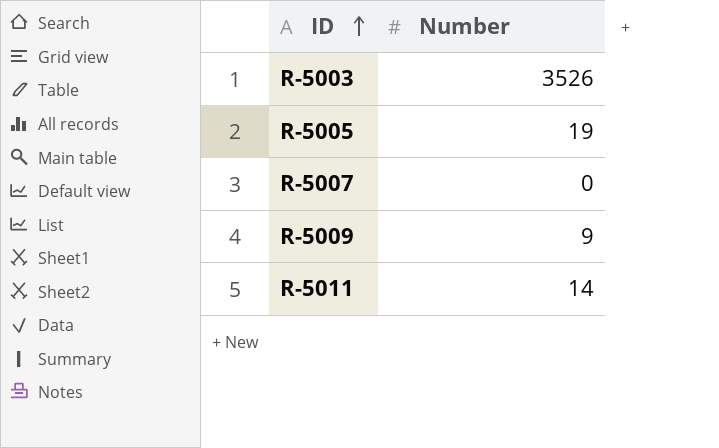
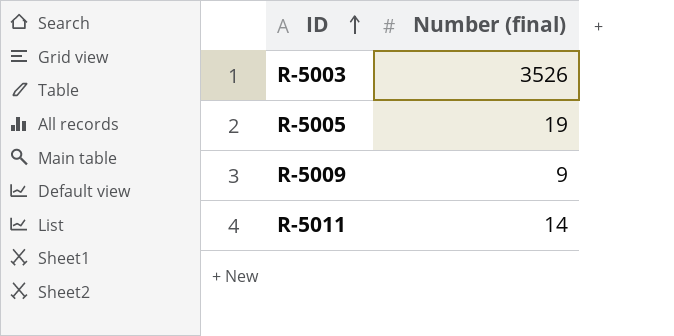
column name: Number -> Number (final)
row R-5007: 0 -> none

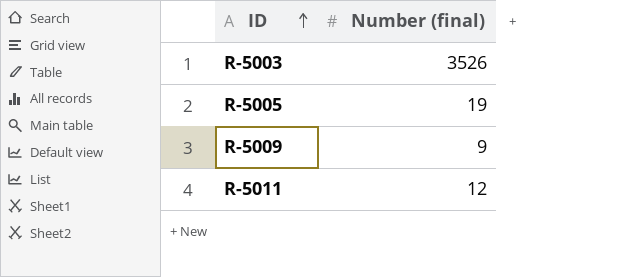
R-5011 | Number (final): 14 -> 12

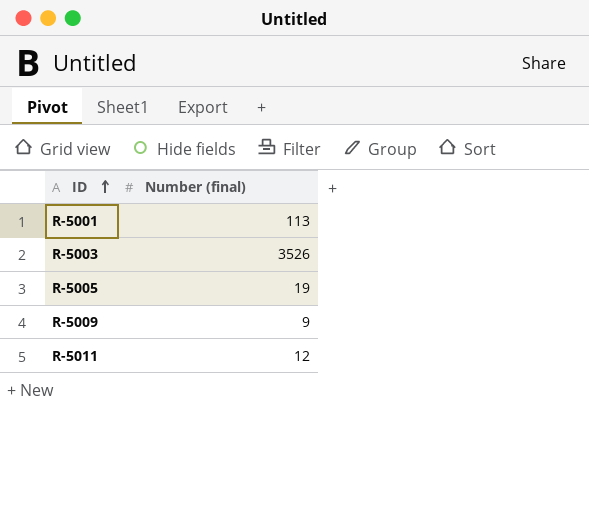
row R-5001: none -> 113

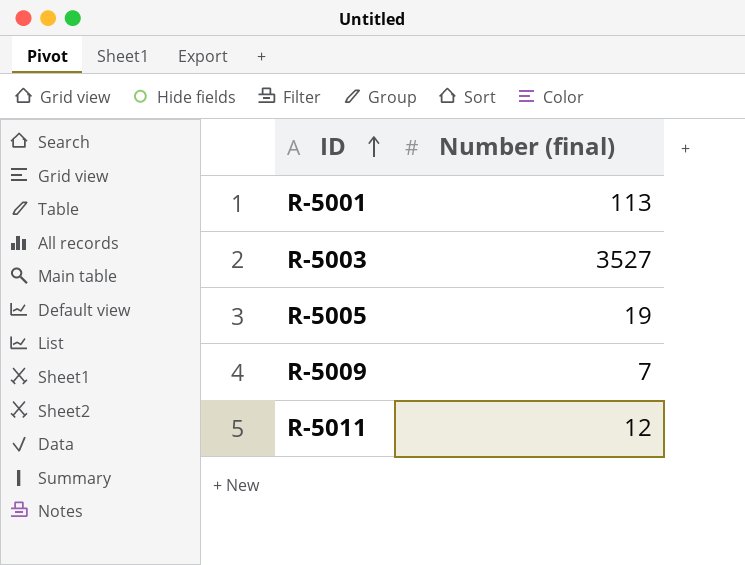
R-5003 | Number (final): 3526 -> 3527
R-5009 | Number (final): 9 -> 7

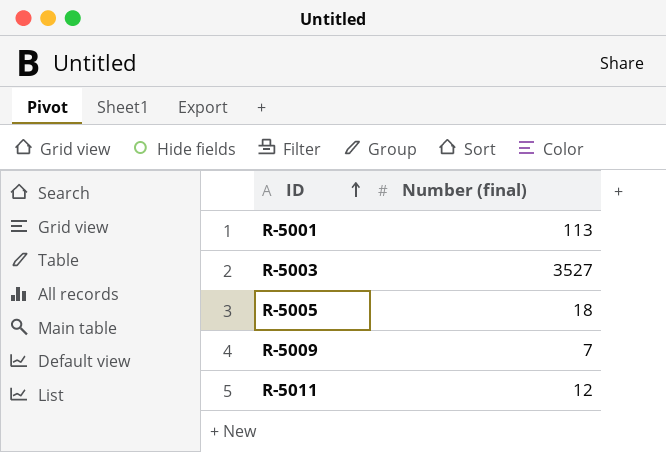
R-5005 | Number (final): 19 -> 18

